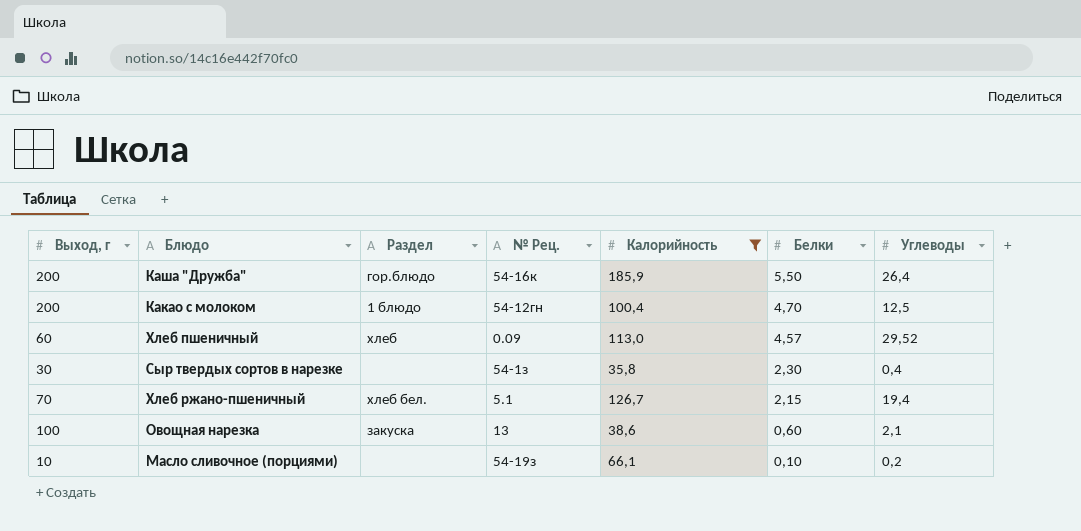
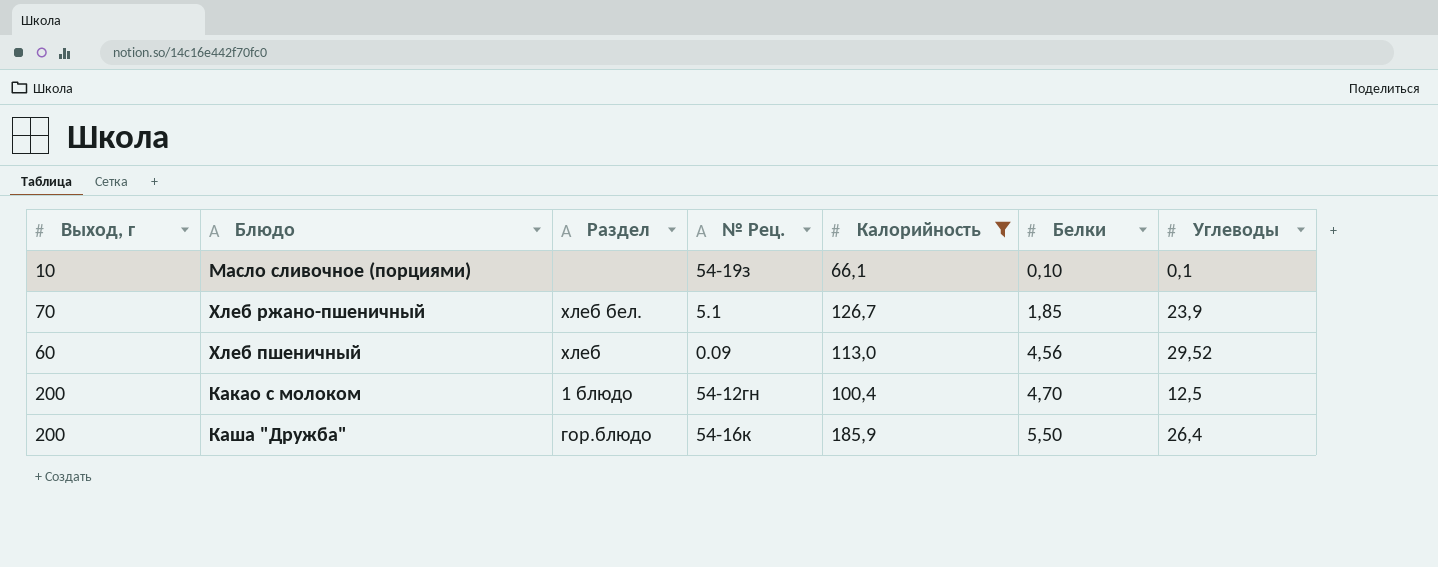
row order: Белки descending -> Белки ascending
row Сыр твердых сортов в нарезке: 30 | none | 54-1з | 35,8 | 2,30 | 0,4 -> none
row Овощная нарезка: 100 | закуска | 13 | 38,6 | 0,60 | 2,1 -> none
Масло сливочное (порциями) | Углеводы: 0,2 -> 0,1
Хлеб ржано-пшеничный | Белки: 2,15 -> 1,85
Хлеб ржано-пшеничный | Углеводы: 19,4 -> 23,9
Хлеб пшеничный | Белки: 4,57 -> 4,56

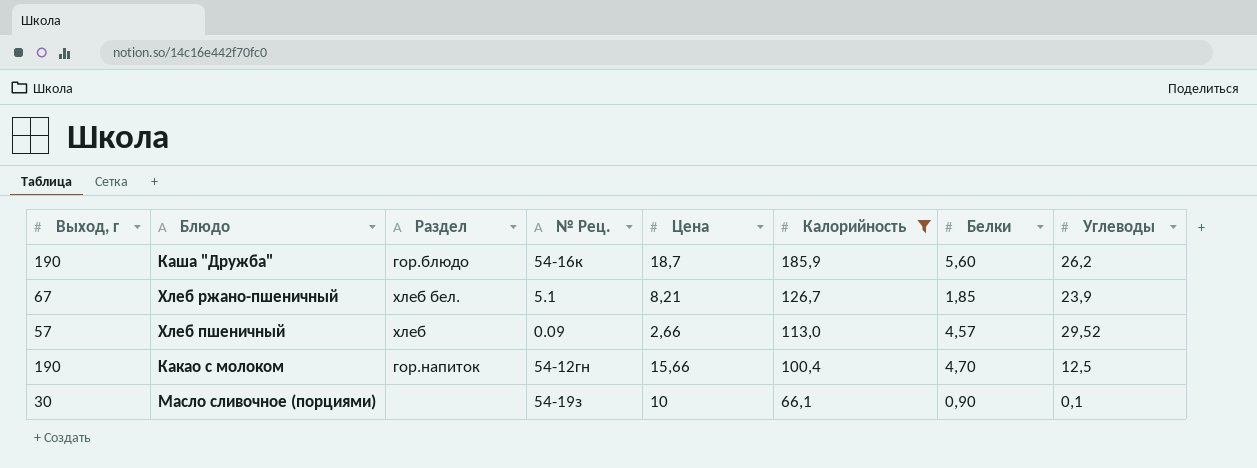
row order: Белки ascending -> Калорийность descending
column Цена | position: none -> 5
Каша "Дружба" | Выход, г: 200 -> 190
Каша "Дружба" | Белки: 5,50 -> 5,60
Каша "Дружба" | Углеводы: 26,4 -> 26,2
Хлеб ржано-пшеничный | Выход, г: 70 -> 67
Хлеб пшеничный | Выход, г: 60 -> 57
Хлеб пшеничный | Белки: 4,56 -> 4,57
Какао с молоком | Выход, г: 200 -> 190
Какао с молоком | Раздел: 1 блюдо -> гор.напиток
Масло сливочное (порциями) | Выход, г: 10 -> 30
Масло сливочное (порциями) | Белки: 0,10 -> 0,90

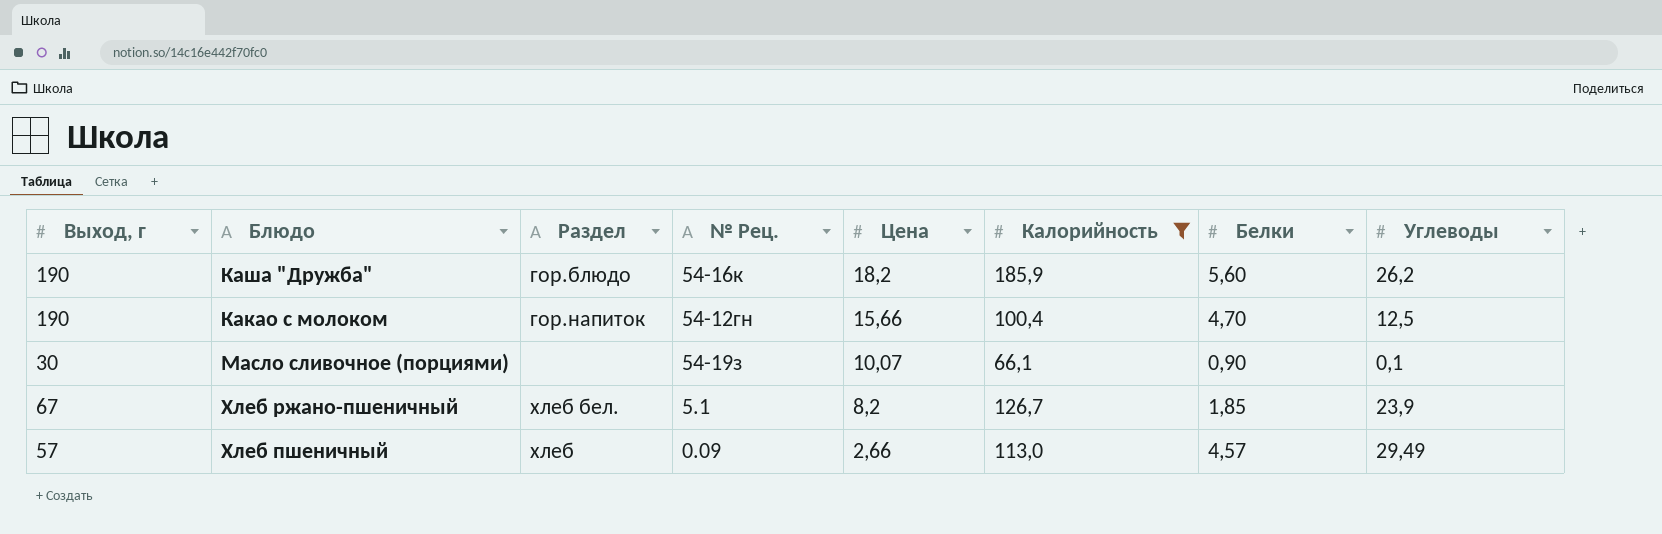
row order: Калорийность descending -> Цена descending
Каша "Дружба" | Цена: 18,7 -> 18,2
Масло сливочное (порциями) | Цена: 10 -> 10,07
Хлеб ржано-пшеничный | Цена: 8,21 -> 8,2
Хлеб пшеничный | Углеводы: 29,52 -> 29,49

